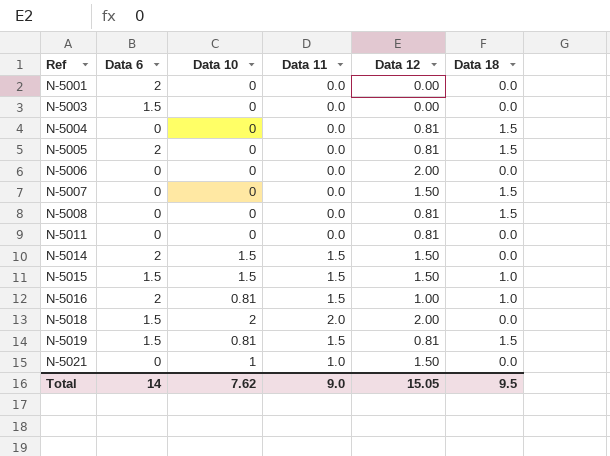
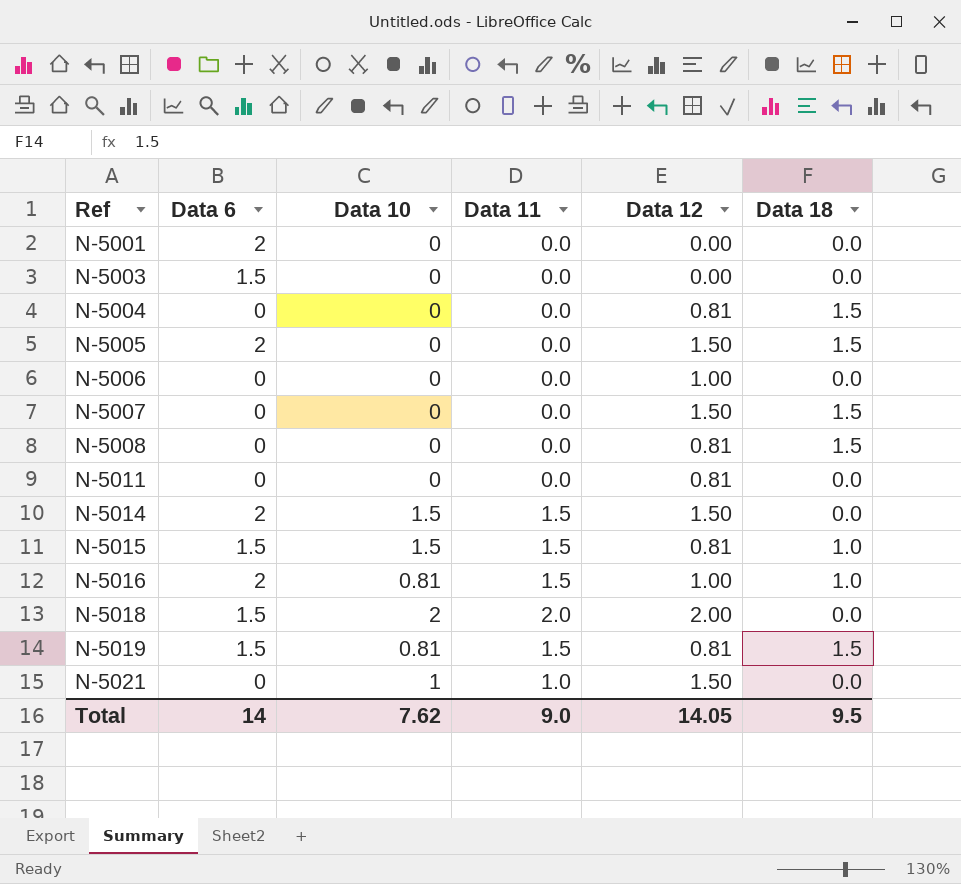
N-5005 | Data 12: 0.81 -> 1.50
N-5006 | Data 12: 2.00 -> 1.00
N-5015 | Data 12: 1.50 -> 0.81
Total | Data 12: 15.05 -> 14.05

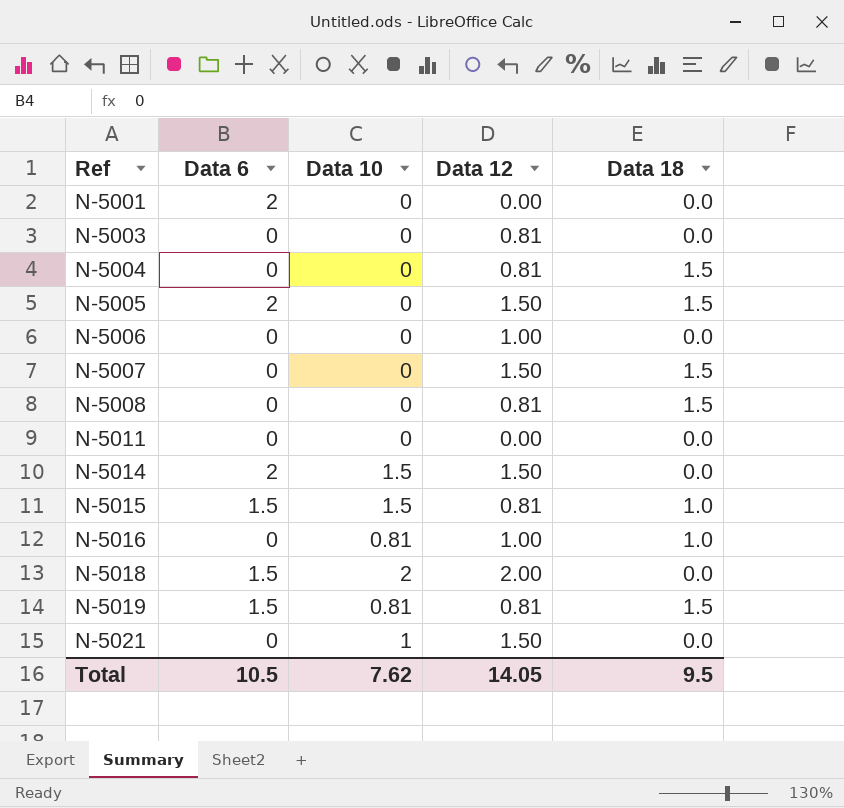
column Data 11 | position: 4 -> none
N-5003 | Data 6: 1.5 -> 0
N-5003 | Data 12: 0.00 -> 0.81
N-5011 | Data 12: 0.81 -> 0.00
N-5016 | Data 6: 2 -> 0
Total | Data 6: 14 -> 10.5

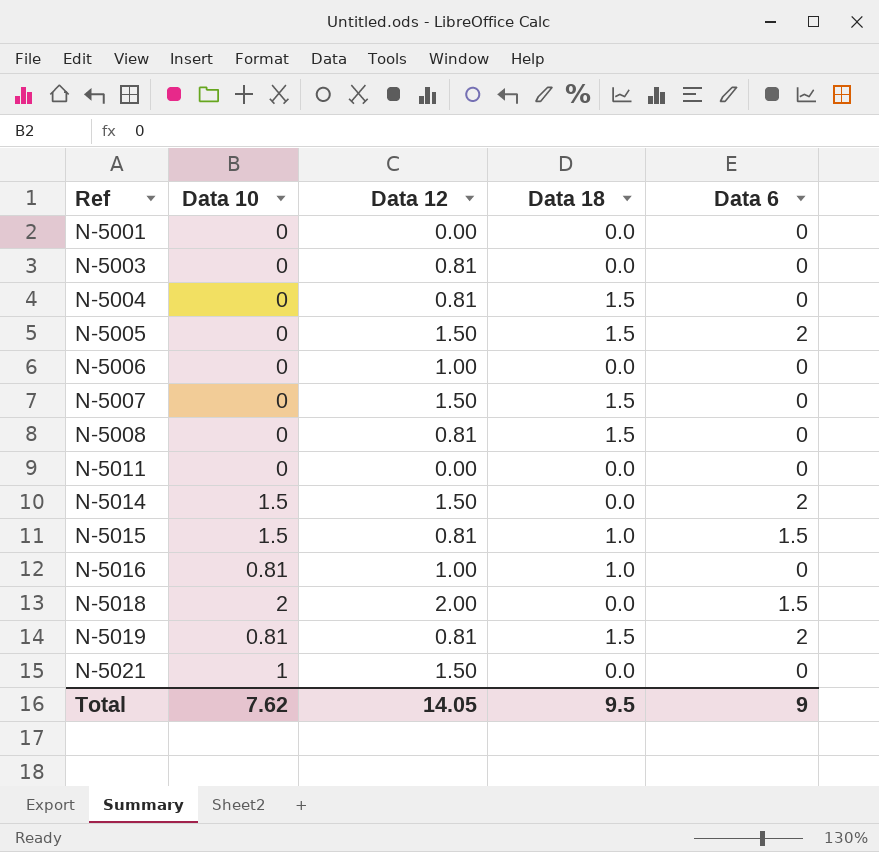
column Data 6 | position: 2 -> 5
N-5001 | Data 6: 2 -> 0
N-5019 | Data 6: 1.5 -> 2
Total | Data 6: 10.5 -> 9

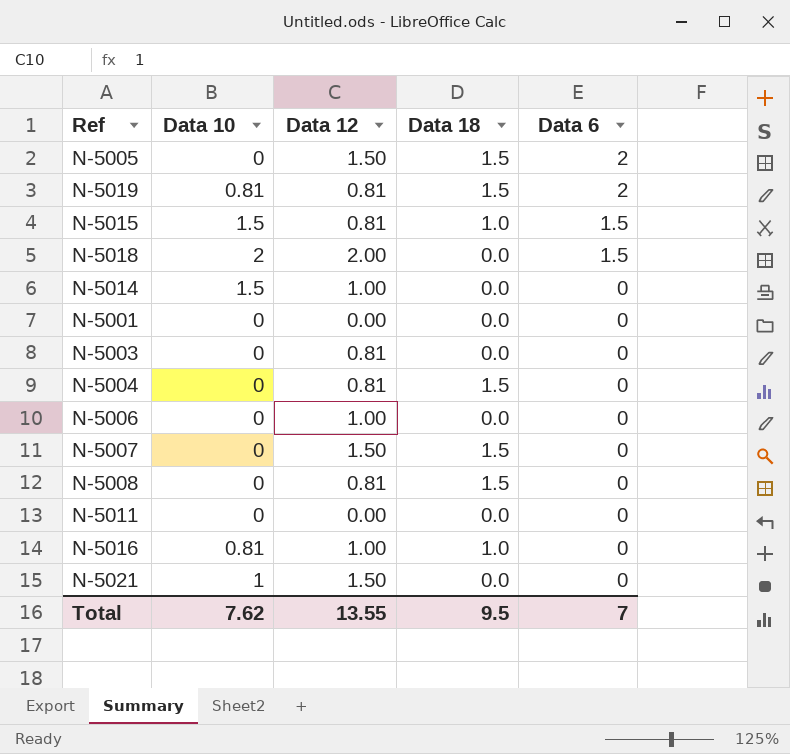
row order: Ref ascending -> Data 6 descending
N-5014 | Data 12: 1.50 -> 1.00
N-5014 | Data 6: 2 -> 0
Total | Data 12: 14.05 -> 13.55
Total | Data 6: 9 -> 7

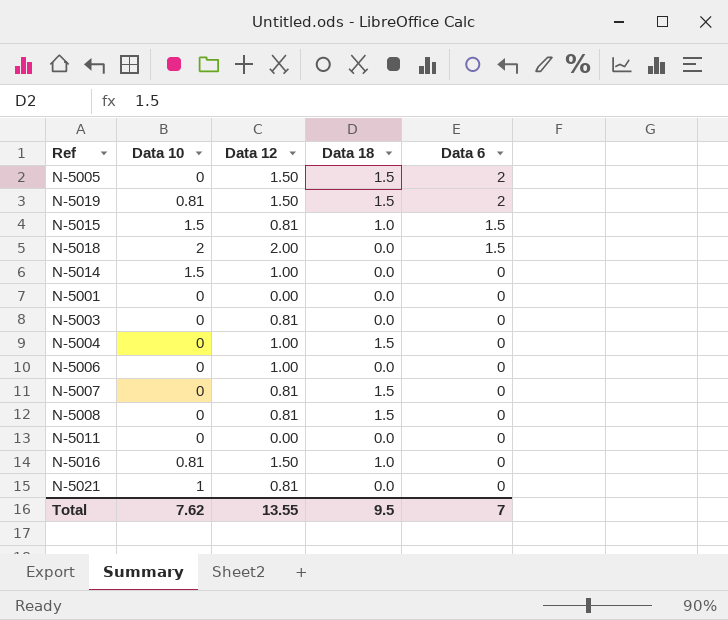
N-5019 | Data 12: 0.81 -> 1.50
N-5004 | Data 12: 0.81 -> 1.00
N-5007 | Data 12: 1.50 -> 0.81
N-5016 | Data 12: 1.00 -> 1.50
N-5021 | Data 12: 1.50 -> 0.81

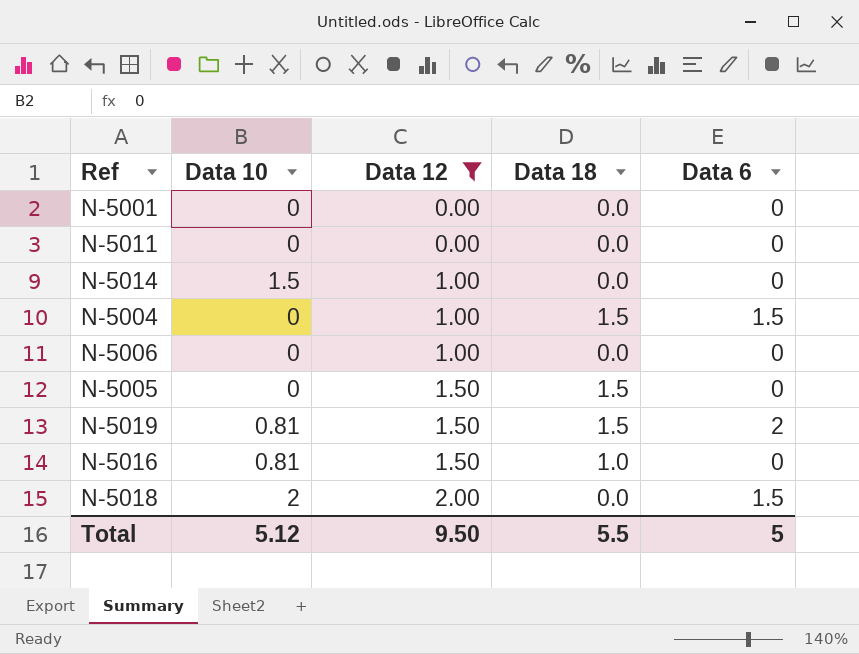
filter: none -> Data 12 != 0.81
row order: Data 6 descending -> Data 12 ascending
N-5004 | Data 6: 0 -> 1.5
N-5005 | Data 6: 2 -> 0
Total | Data 10: 7.62 -> 5.12
Total | Data 12: 13.55 -> 9.50
Total | Data 18: 9.5 -> 5.5
Total | Data 6: 7 -> 5

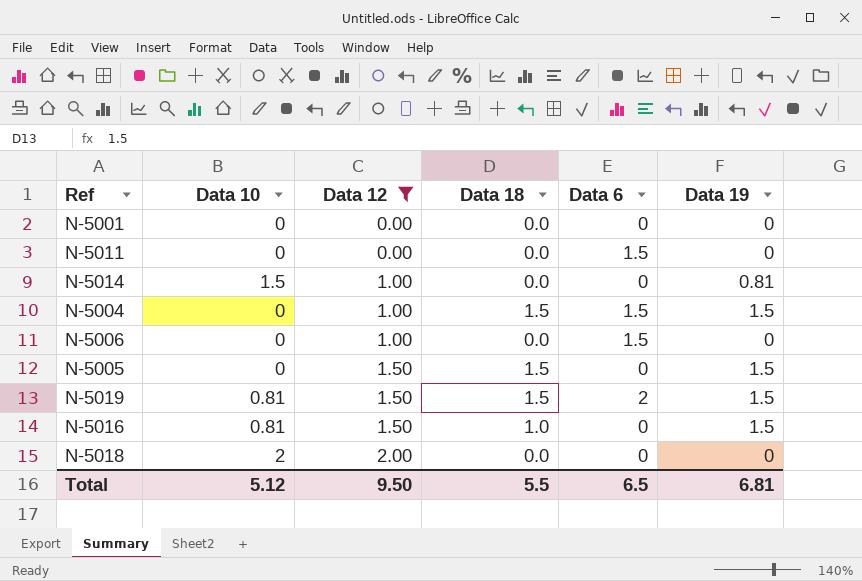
column Data 19 | position: none -> 6
N-5011 | Data 6: 0 -> 1.5
N-5006 | Data 6: 0 -> 1.5
N-5018 | Data 6: 1.5 -> 0
Total | Data 6: 5 -> 6.5

